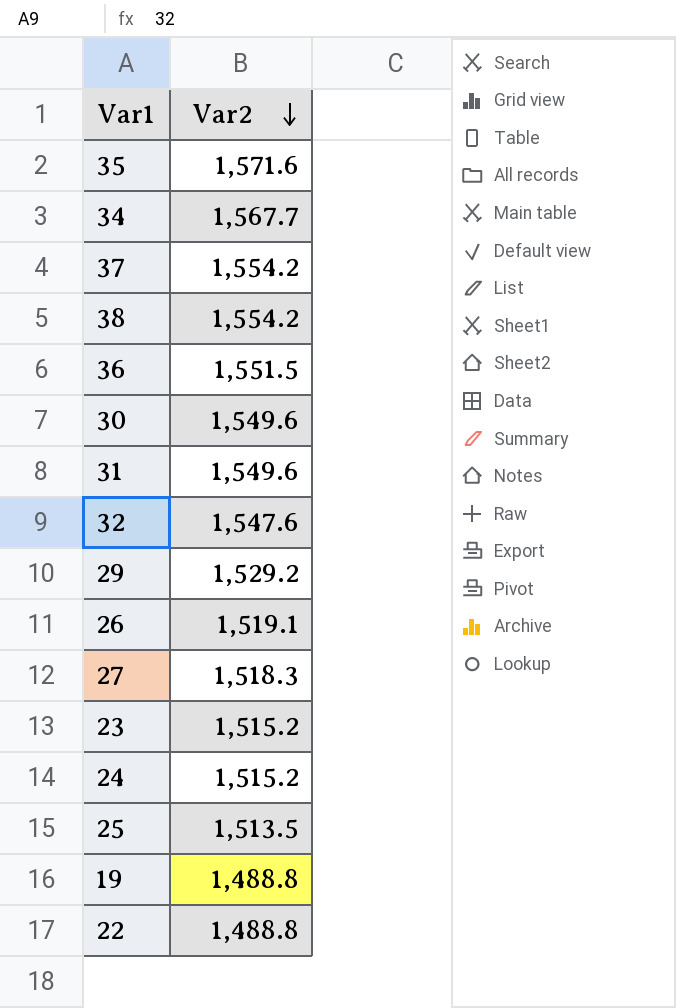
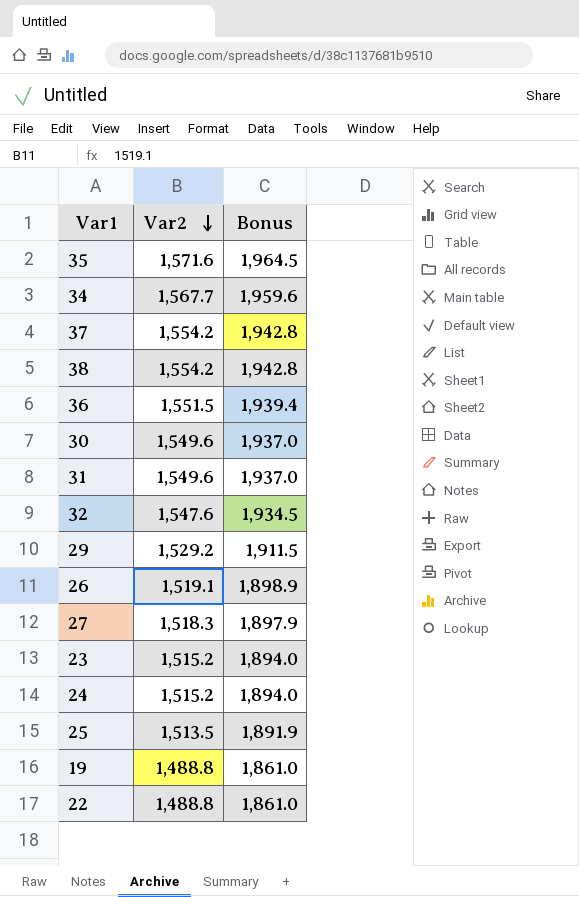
column Bonus | formula: none -> [Var2] * 1.25

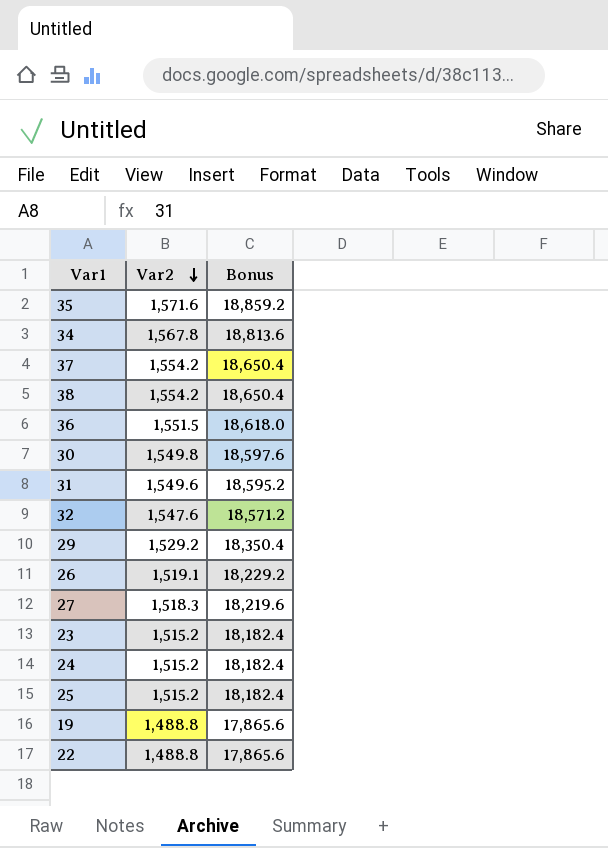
column Bonus | formula: [Var2] * 1.25 -> [Var2] * 12
34 | Var2: 1,567.7 -> 1,567.8
30 | Var2: 1,549.6 -> 1,549.8
25 | Var2: 1,513.5 -> 1,515.2

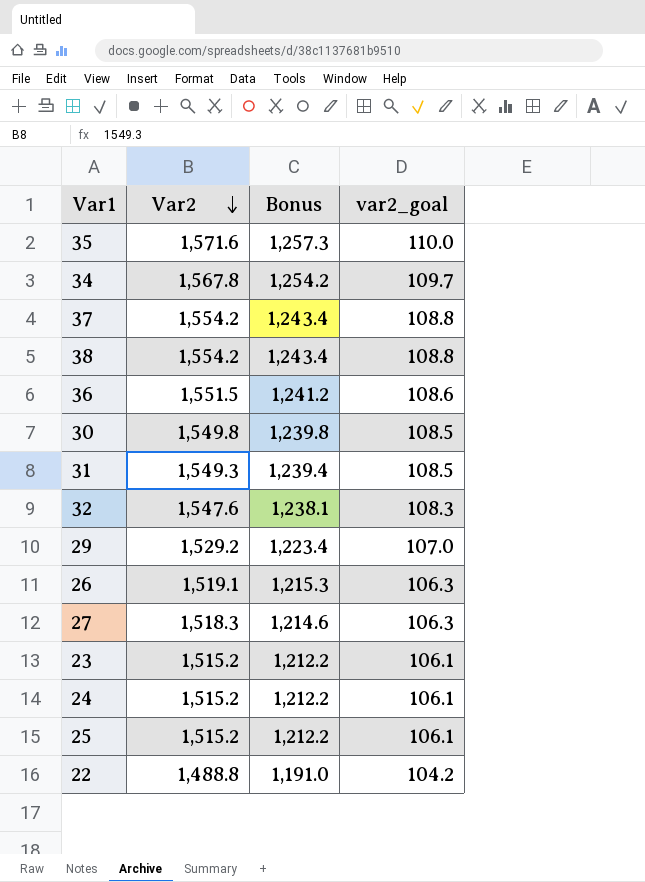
column Bonus | formula: [Var2] * 12 -> [Var2] * 0.8
column var2_goal | formula: none -> [Var2] * 0.07
row 19: 1,488.8 | 17,865.6 -> none
31 | Var2: 1,549.6 -> 1,549.3

